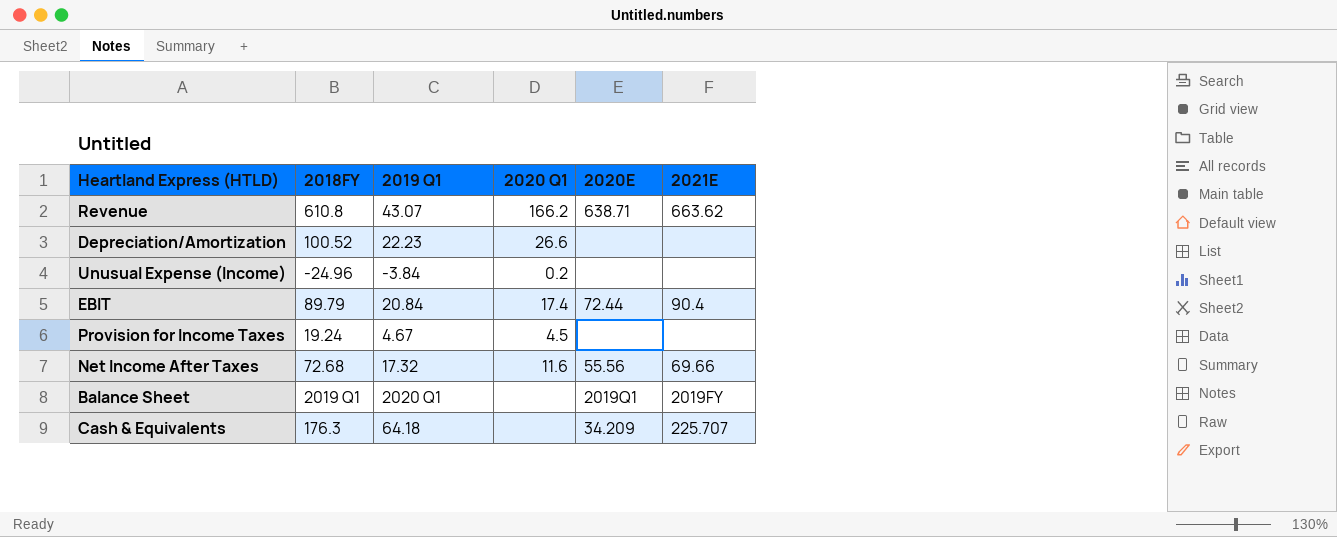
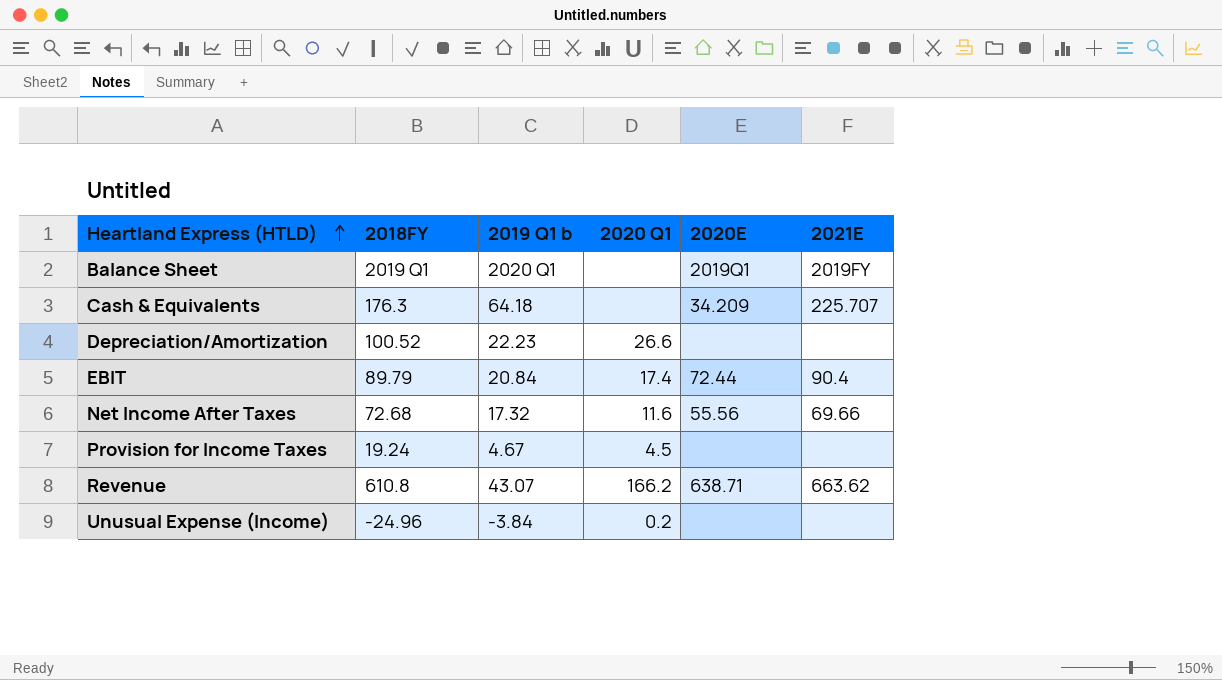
row order: none -> Heartland Express (HTLD) ascending
column name: 2019 Q1 -> 2019 Q1 b

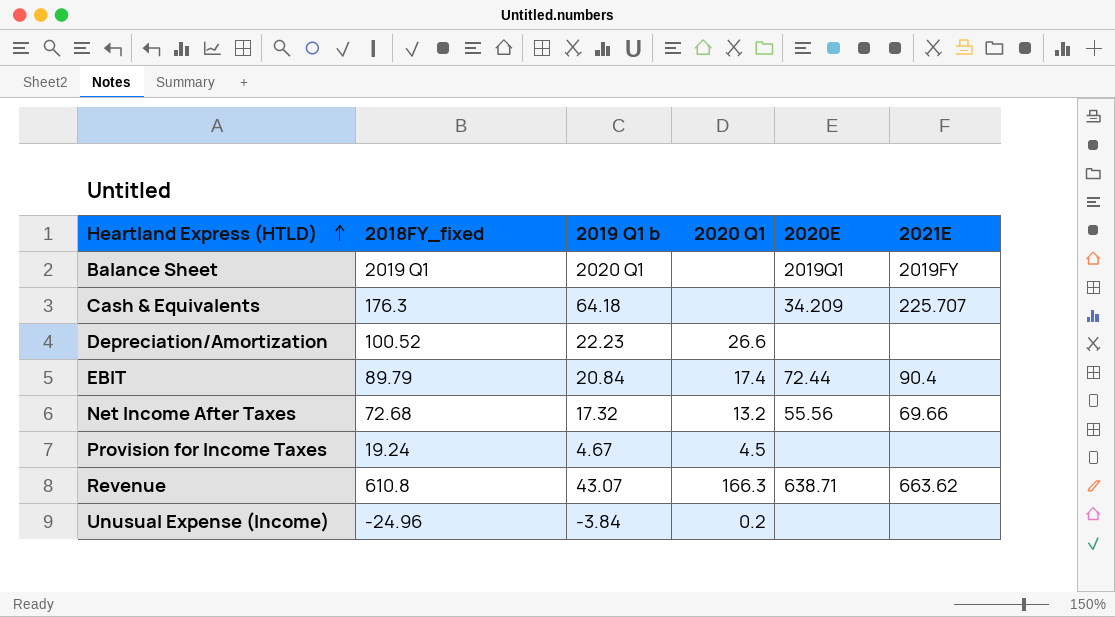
column name: 2018FY -> 2018FY_fixed
Net Income After Taxes | 2020 Q1: 11.6 -> 13.2
Revenue | 2020 Q1: 166.2 -> 166.3

